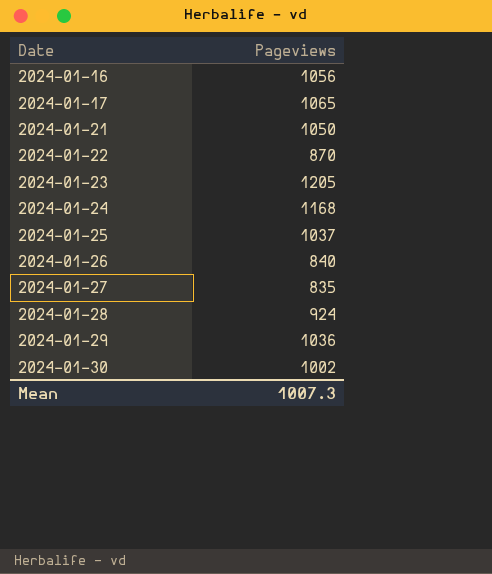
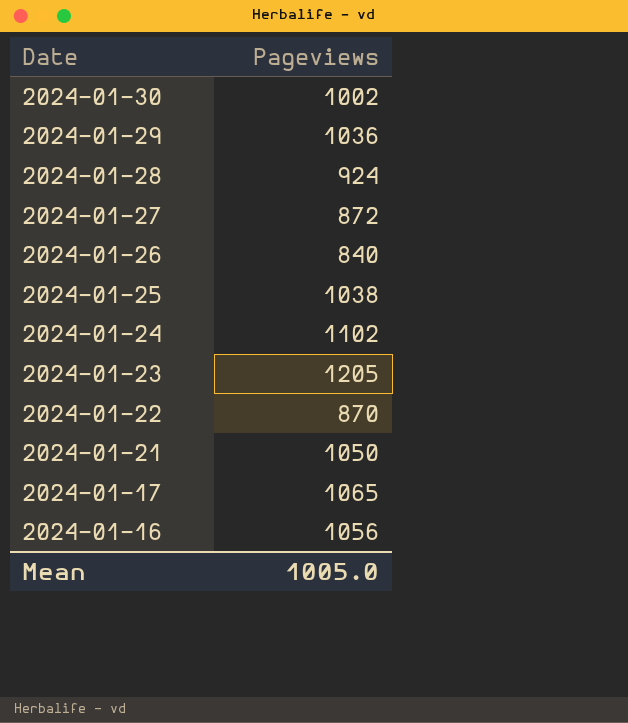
row order: Date ascending -> Date descending
2024-01-27 | Pageviews: 835 -> 872
2024-01-25 | Pageviews: 1037 -> 1038
2024-01-24 | Pageviews: 1168 -> 1102
Mean | Pageviews: 1007.3 -> 1005.0

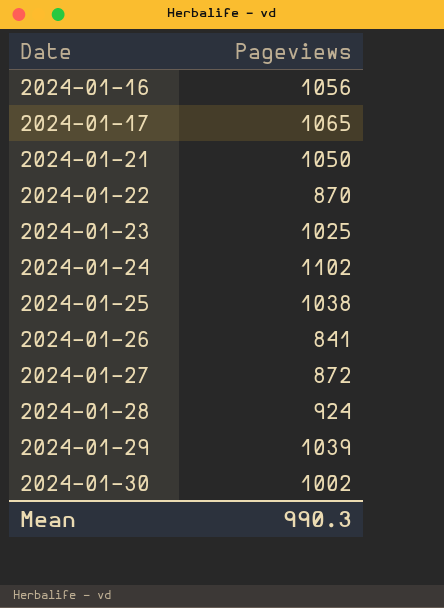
row order: Date descending -> Date ascending
2024-01-23 | Pageviews: 1205 -> 1025
2024-01-26 | Pageviews: 840 -> 841
2024-01-29 | Pageviews: 1036 -> 1039
Mean | Pageviews: 1005.0 -> 990.3

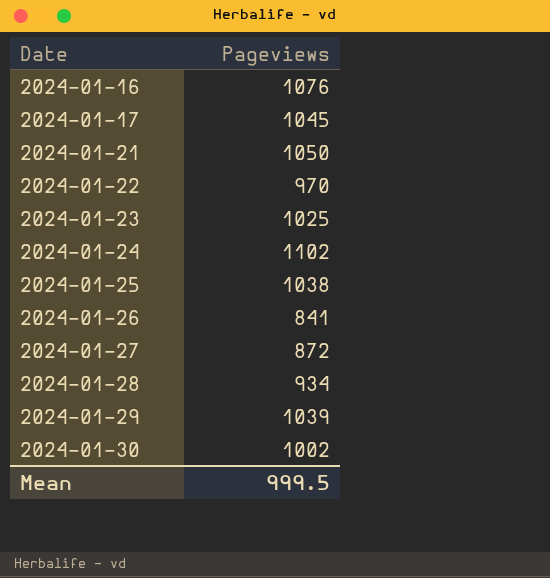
2024-01-16 | Pageviews: 1056 -> 1076
2024-01-17 | Pageviews: 1065 -> 1045
2024-01-22 | Pageviews: 870 -> 970
2024-01-28 | Pageviews: 924 -> 934
Mean | Pageviews: 990.3 -> 999.5

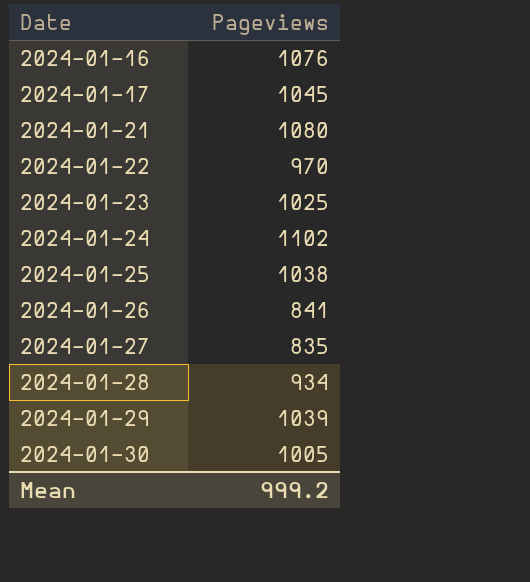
2024-01-21 | Pageviews: 1050 -> 1080
2024-01-27 | Pageviews: 872 -> 835
2024-01-30 | Pageviews: 1002 -> 1005
Mean | Pageviews: 999.5 -> 999.2

